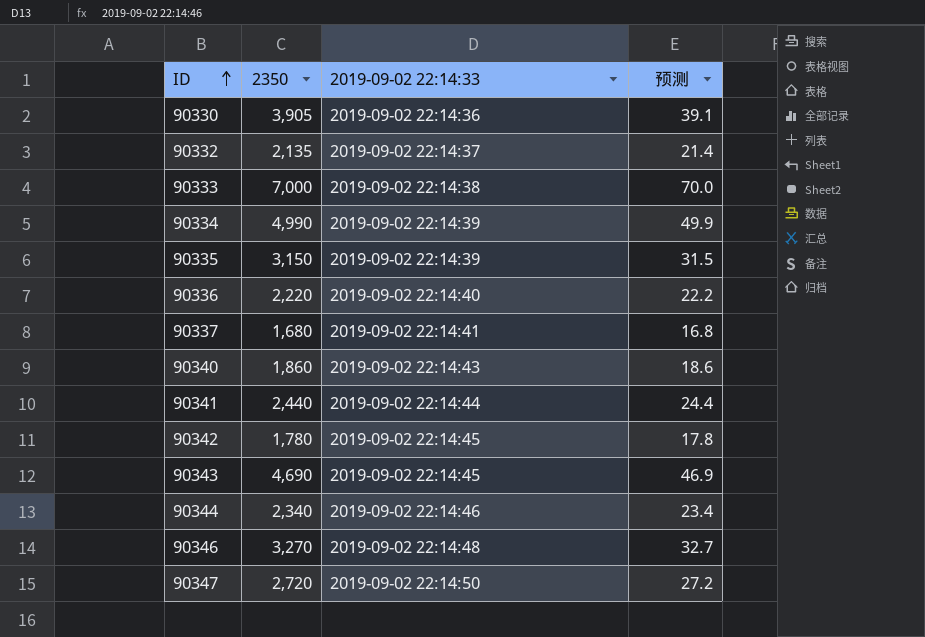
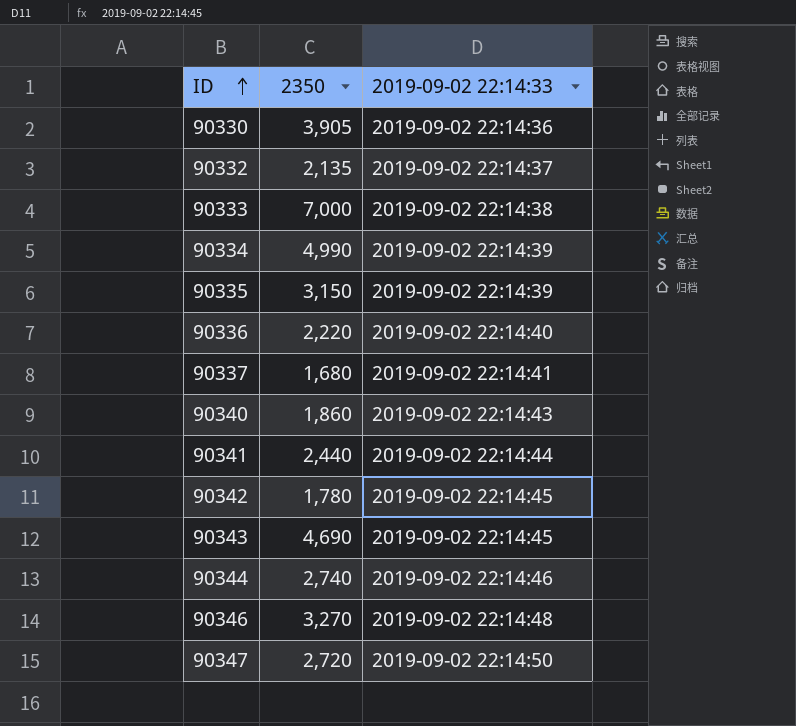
column 预测 | formula: [2350] * 0.01 -> none
90344 | 2350: 2,340 -> 2,740

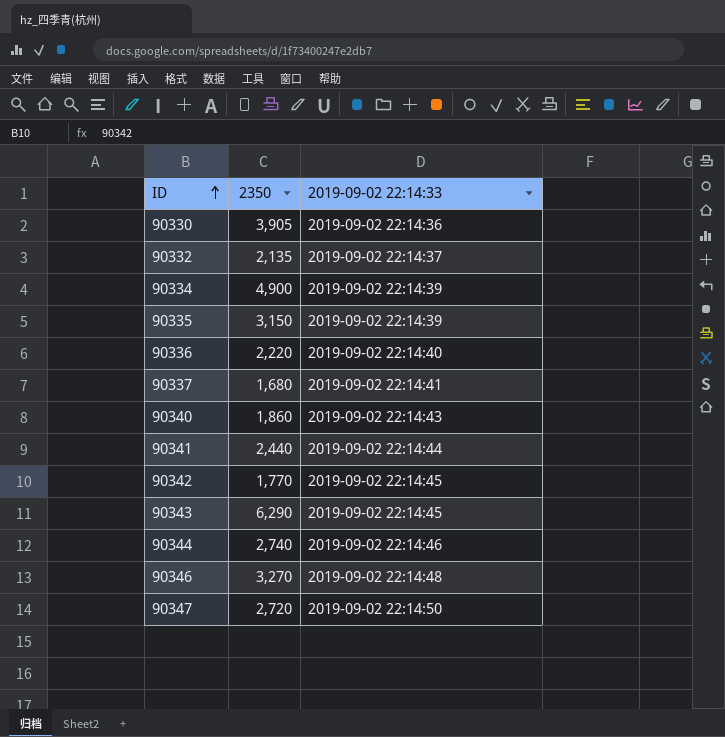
row 90333: 7,000 | 2019-09-02 22:14:38 -> none
90334 | 2350: 4,990 -> 4,900
90342 | 2350: 1,780 -> 1,770
90343 | 2350: 4,690 -> 6,290

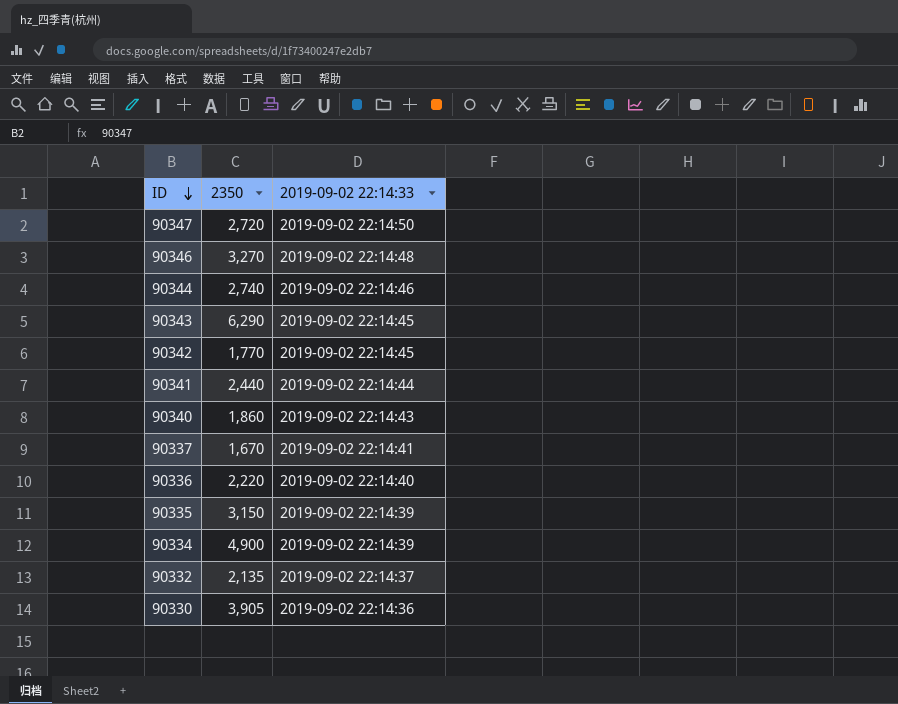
row order: ID ascending -> ID descending
90337 | 2350: 1,680 -> 1,670

